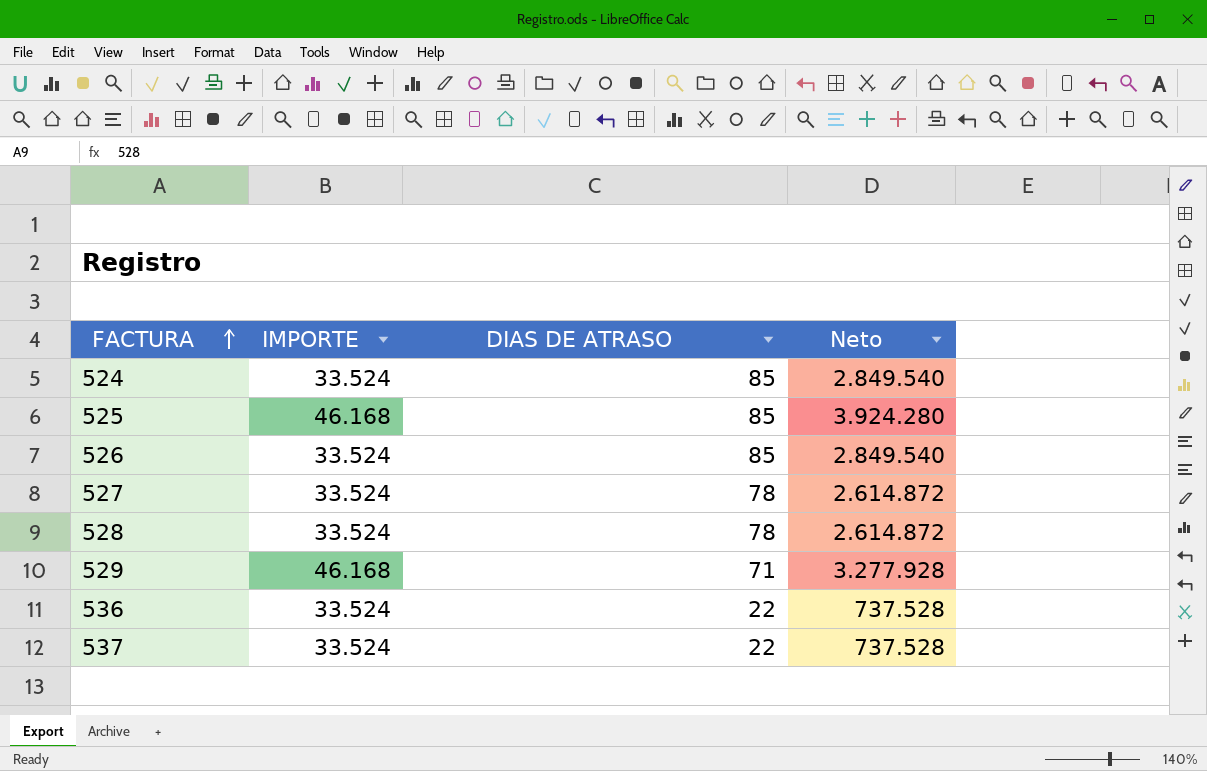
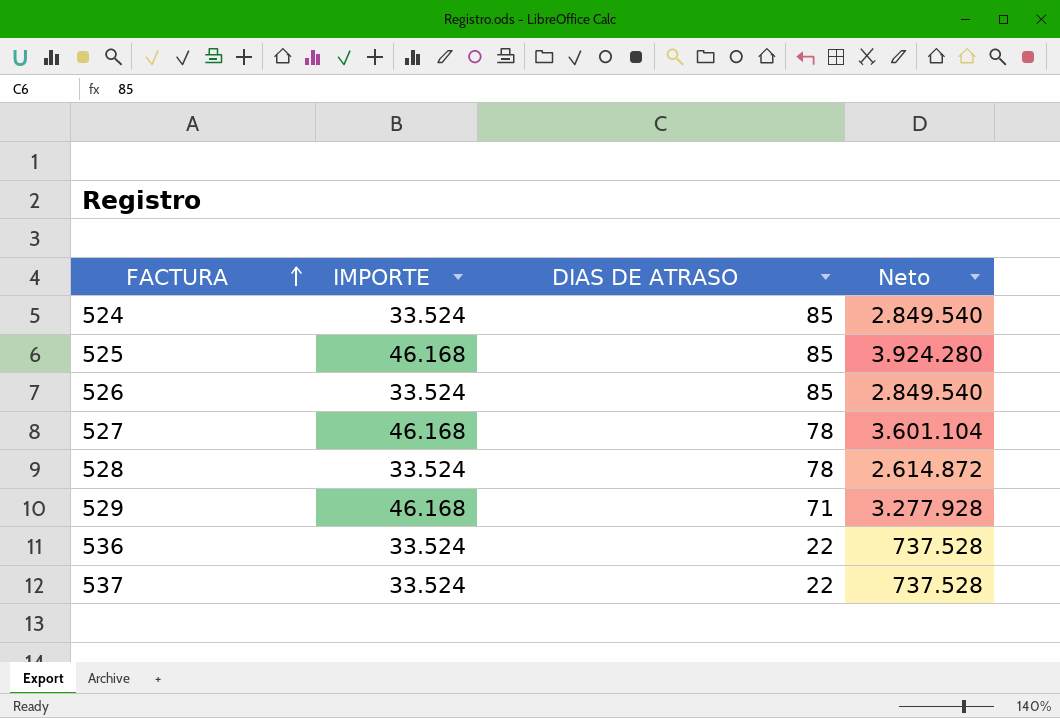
527 | IMPORTE: 33.524 -> 46.168
527 | Neto: 2.614.872 -> 3.601.104

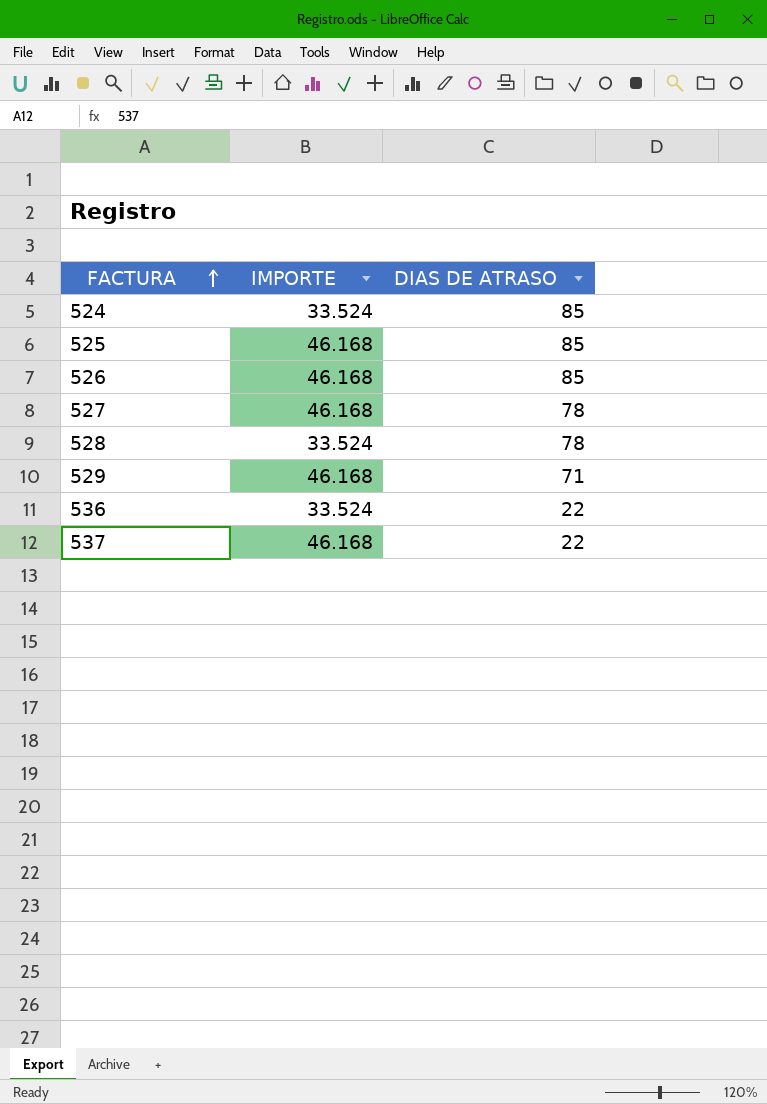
column Neto | formula: [IMPORTE] * [DIAS DE ATRASO] -> none
526 | IMPORTE: 33.524 -> 46.168
537 | IMPORTE: 33.524 -> 46.168

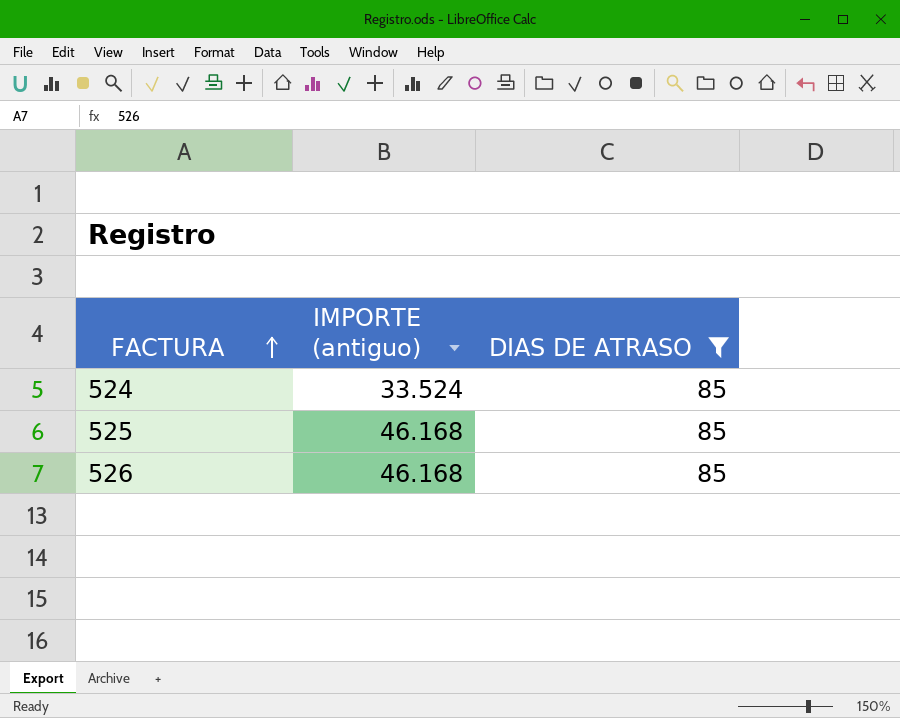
filter: none -> DIAS DE ATRASO = 85
column name: IMPORTE -> IMPORTE (antiguo)

